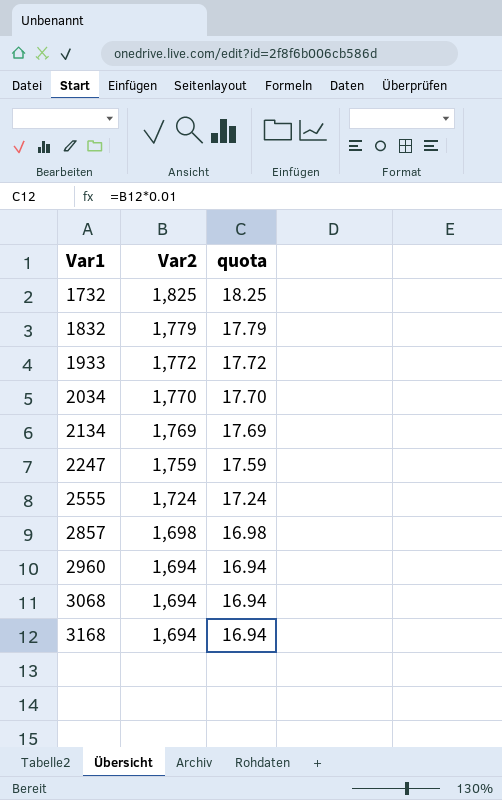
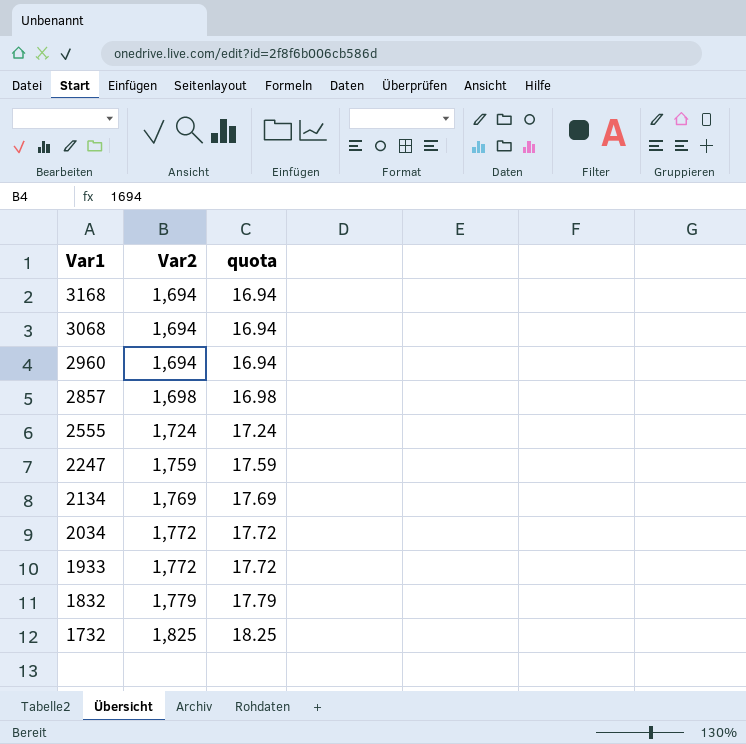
row order: Var1 ascending -> Var1 descending
2034 | Var2: 1,770 -> 1,772
2034 | quota: 17.70 -> 17.72

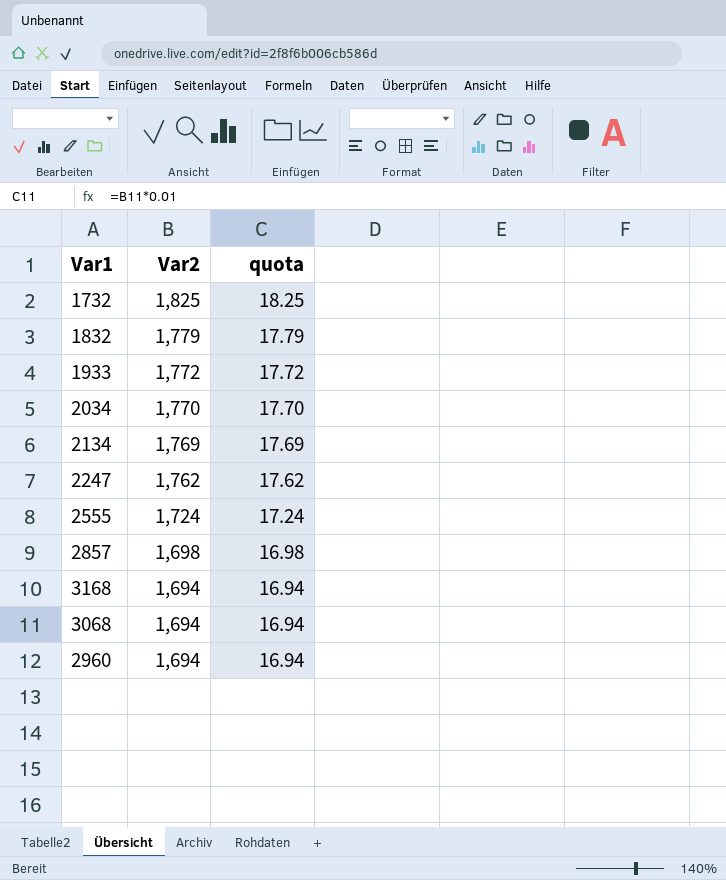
row order: Var1 descending -> Var2 descending
2034 | Var2: 1,772 -> 1,770
2034 | quota: 17.72 -> 17.70
2247 | Var2: 1,759 -> 1,762
2247 | quota: 17.59 -> 17.62

